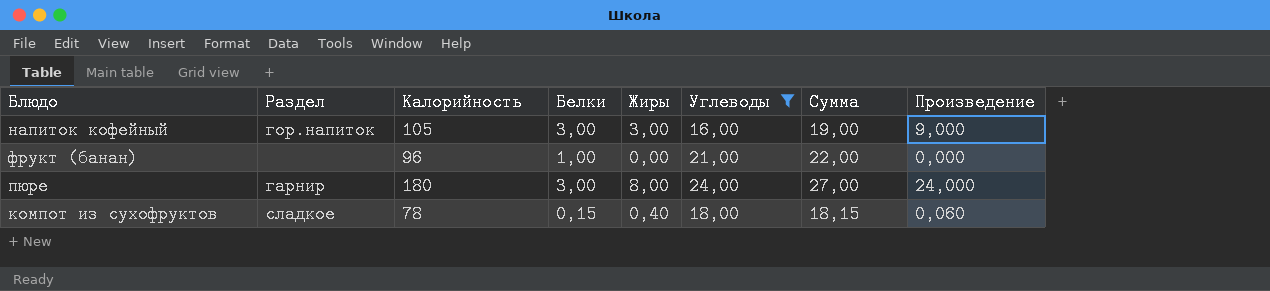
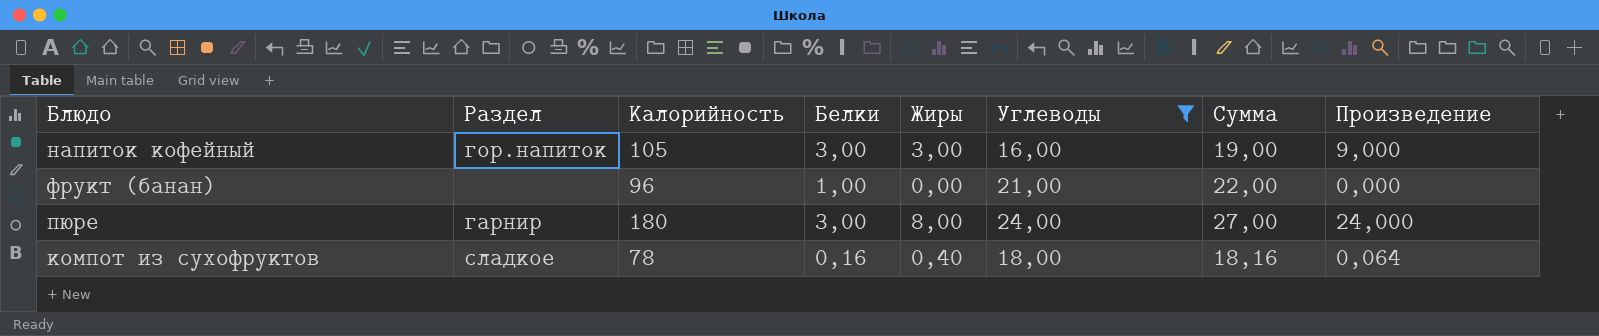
компот из сухофруктов | Белки: 0,15 -> 0,16
компот из сухофруктов | Сумма: 18,15 -> 18,16
компот из сухофруктов | Произведение: 0,060 -> 0,064

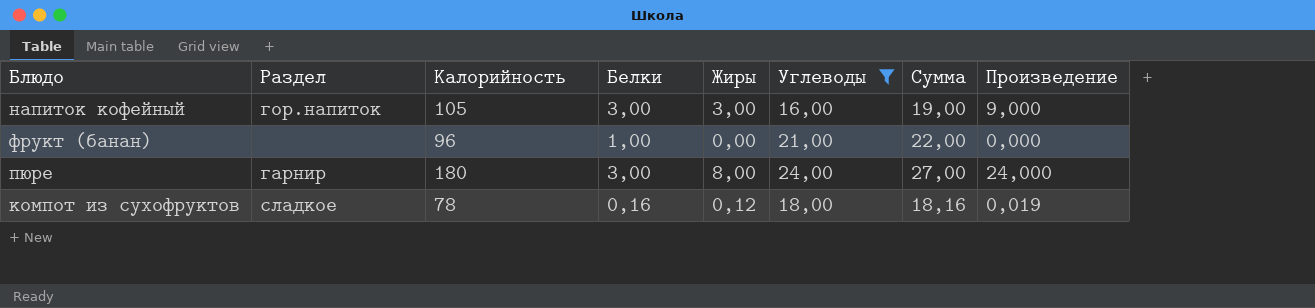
компот из сухофруктов | Жиры: 0,40 -> 0,12
компот из сухофруктов | Произведение: 0,064 -> 0,019

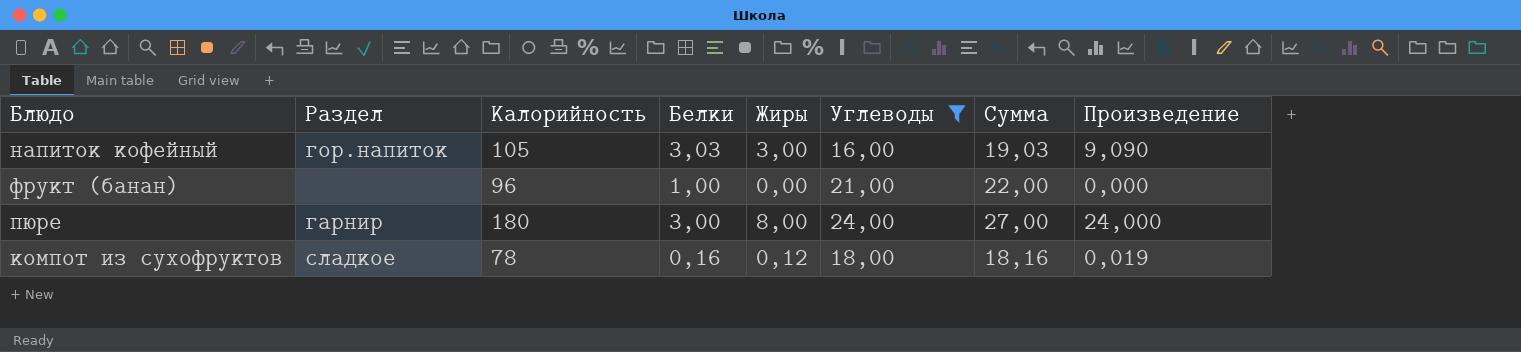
напиток кофейный | Белки: 3,00 -> 3,03
напиток кофейный | Сумма: 19,00 -> 19,03
напиток кофейный | Произведение: 9,000 -> 9,090

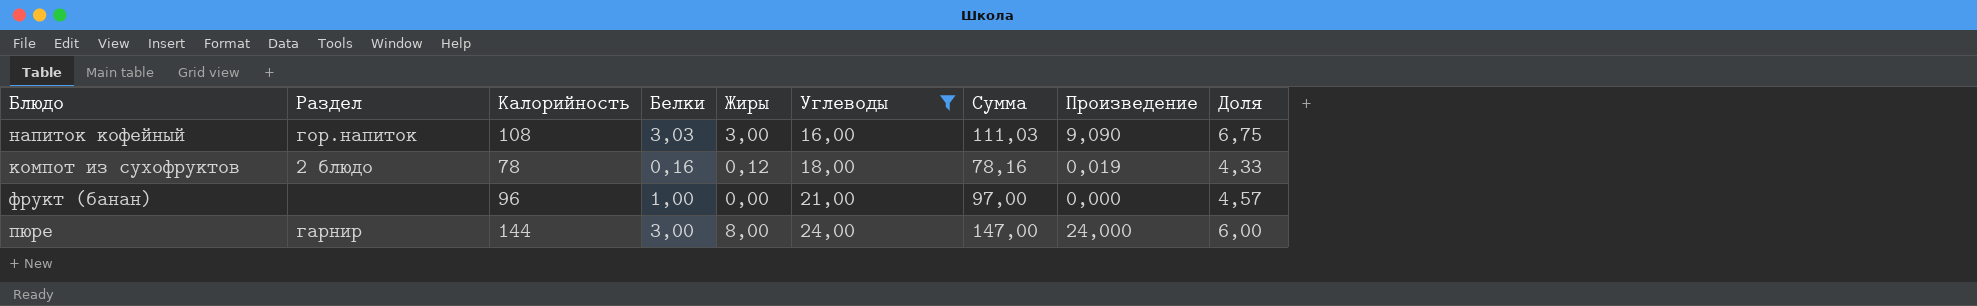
row order: none -> Углеводы ascending
column Сумма | formula: [Белки] + [Углеводы] -> [Калорийность] + [Белки]
column Доля | formula: none -> [Калорийность] / [Углеводы]
напиток кофейный | Калорийность: 105 -> 108
компот из сухофруктов | Раздел: сладкое -> 2 блюдо
пюре | Калорийность: 180 -> 144

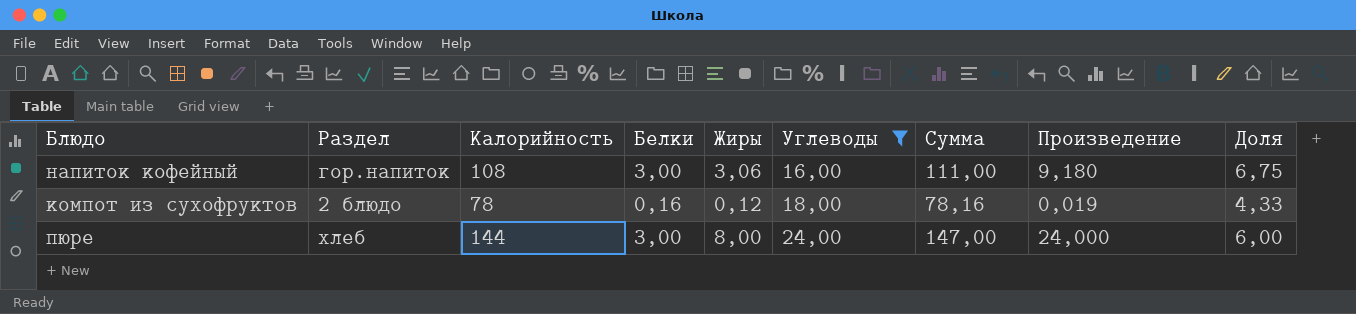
row фрукт (банан): none | 96 | 1,00 | 0,00 | 21,00 | 97,00 | 0,000 | 4,57 -> none
напиток кофейный | Белки: 3,03 -> 3,00
напиток кофейный | Жиры: 3,00 -> 3,06
напиток кофейный | Сумма: 111,03 -> 111,00
напиток кофейный | Произведение: 9,090 -> 9,180
пюре | Раздел: гарнир -> хлеб

